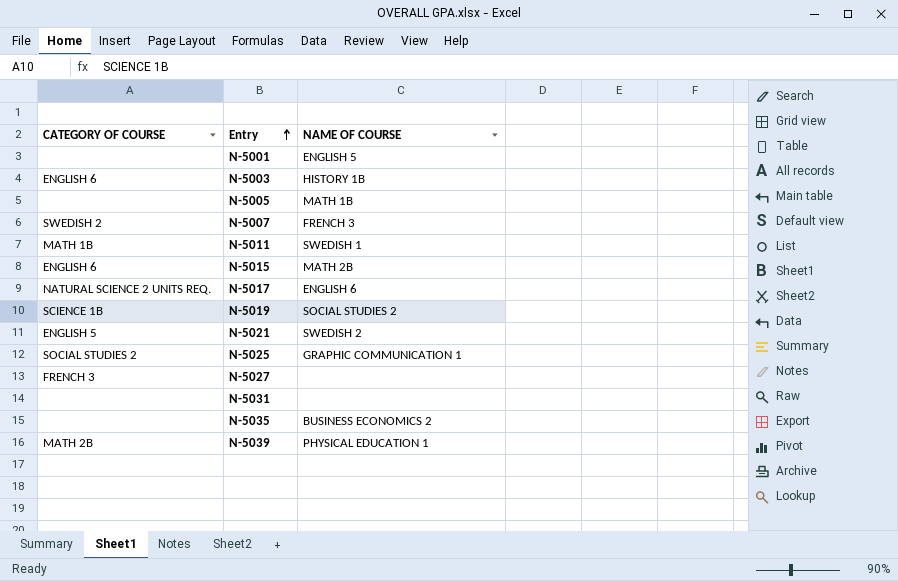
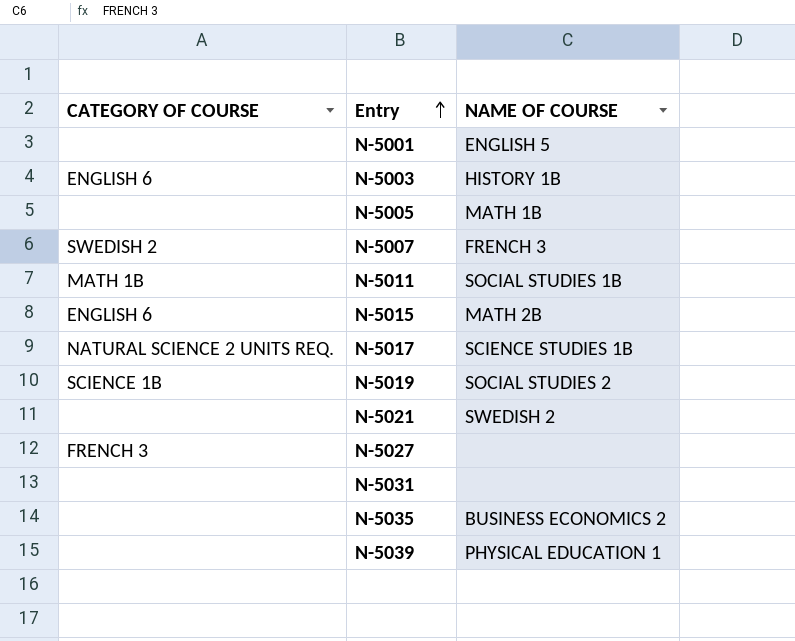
row N-5025: SOCIAL STUDIES 2 | GRAPHIC COMMUNICATION 1 -> none
N-5011 | NAME OF COURSE: SWEDISH 1 -> SOCIAL STUDIES 1B
N-5017 | NAME OF COURSE: ENGLISH 6 -> SCIENCE STUDIES 1B
N-5021 | CATEGORY OF COURSE: ENGLISH 5 -> none
N-5039 | CATEGORY OF COURSE: MATH 2B -> none

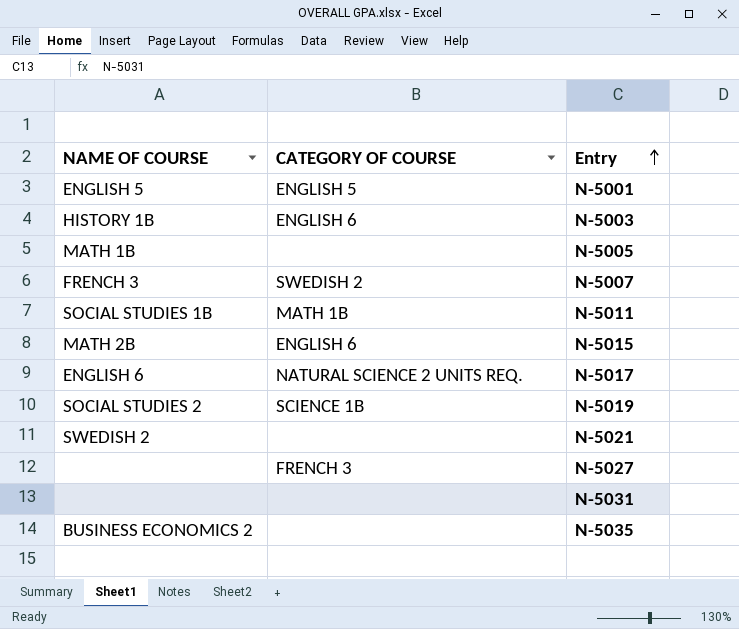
column NAME OF COURSE | position: 3 -> 1
row N-5039: none | PHYSICAL EDUCATION 1 -> none
N-5001 | CATEGORY OF COURSE: none -> ENGLISH 5
N-5017 | NAME OF COURSE: SCIENCE STUDIES 1B -> ENGLISH 6

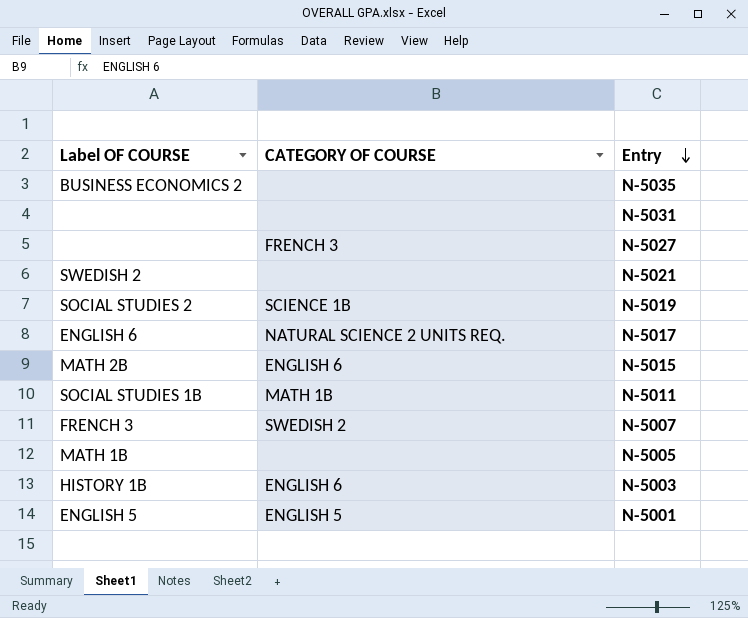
row order: Entry ascending -> Entry descending
column name: NAME OF COURSE -> Label OF COURSE

